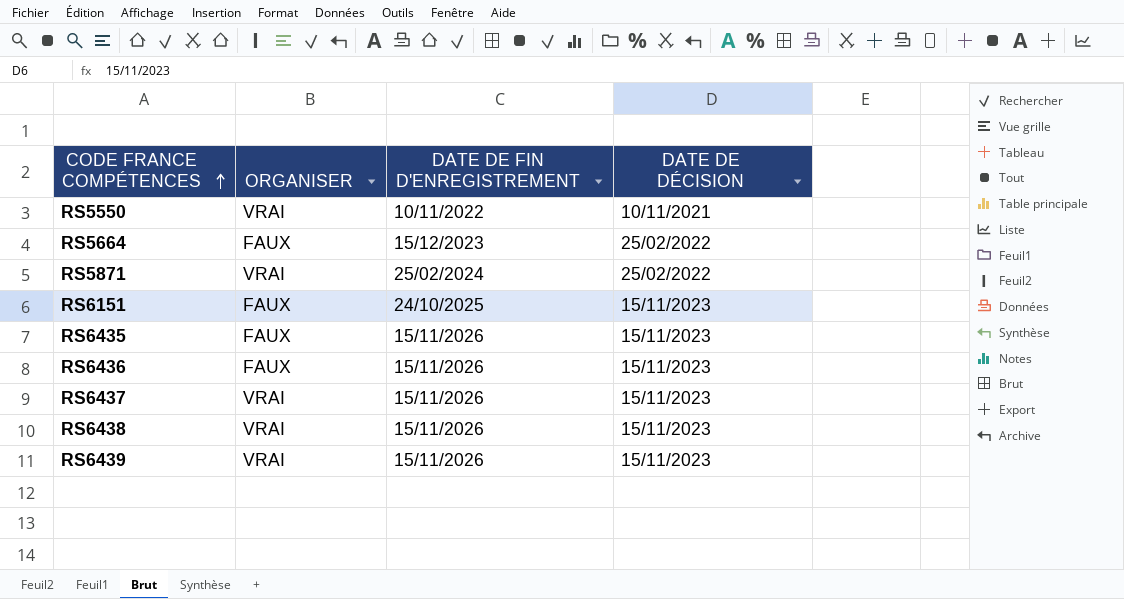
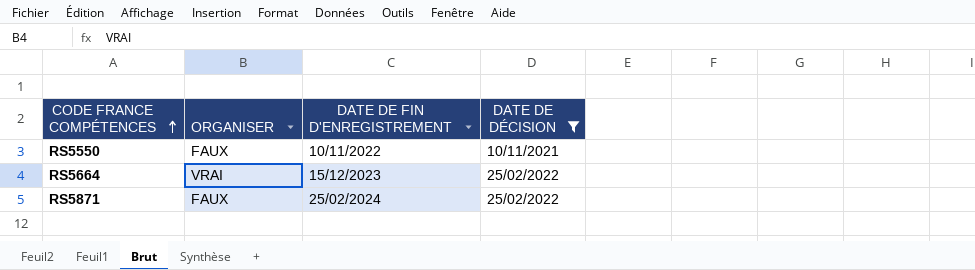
filter: none -> DATE DE DÉCISION != 15/11/2023
RS5550 | ORGANISER: VRAI -> FAUX
RS5664 | ORGANISER: FAUX -> VRAI
RS5871 | ORGANISER: VRAI -> FAUX

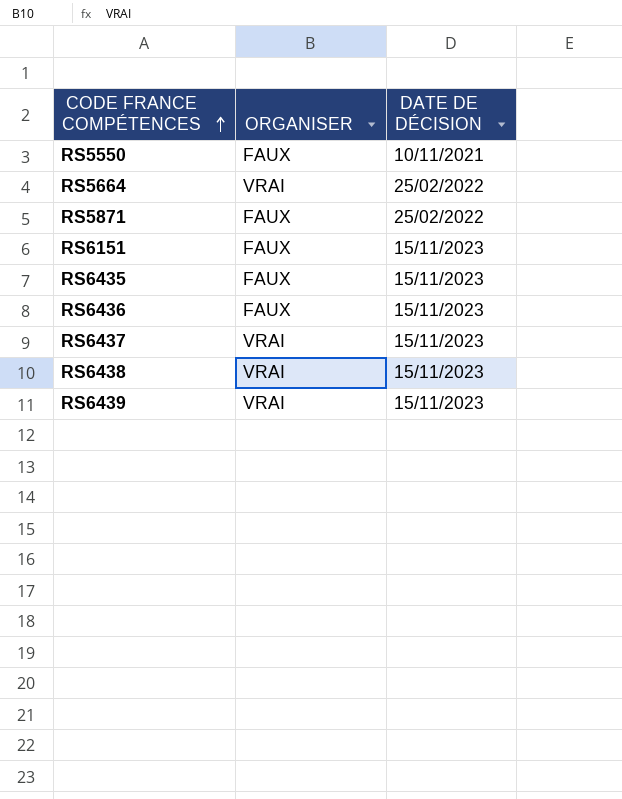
filter: DATE DE DÉCISION != 15/11/2023 -> none
column DATE DE FIN D'ENREGISTREMENT | position: 3 -> none

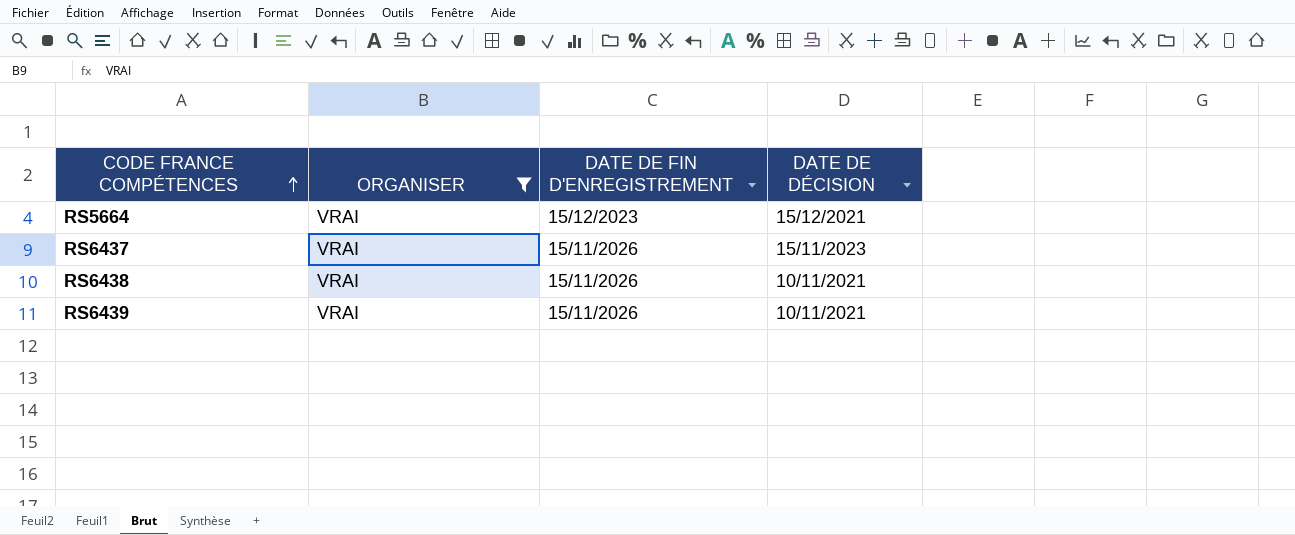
filter: none -> ORGANISER = VRAI
column DATE DE FIN D'ENREGISTREMENT | position: none -> 3
RS5664 | DATE DE DÉCISION: 25/02/2022 -> 15/12/2021
RS6438 | DATE DE DÉCISION: 15/11/2023 -> 10/11/2021
RS6439 | DATE DE DÉCISION: 15/11/2023 -> 10/11/2021

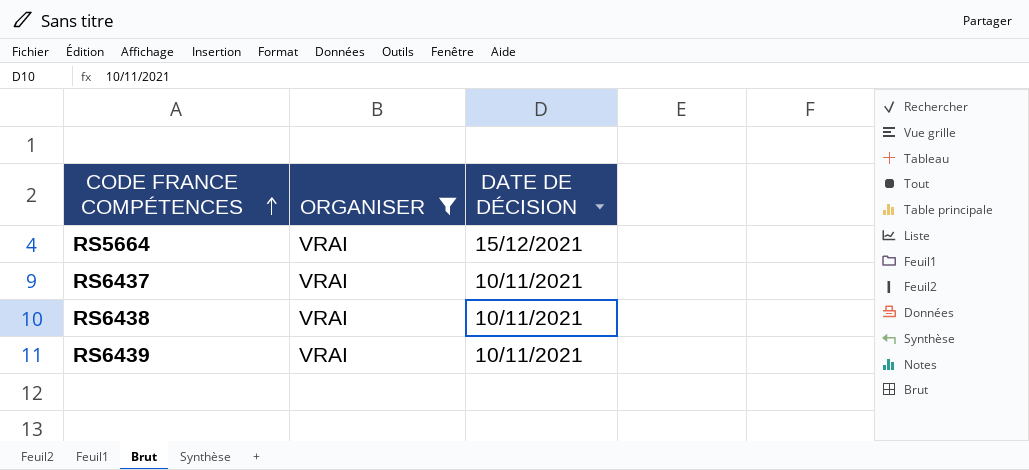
column DATE DE FIN D'ENREGISTREMENT | position: 3 -> none
RS6437 | DATE DE DÉCISION: 15/11/2023 -> 10/11/2021

